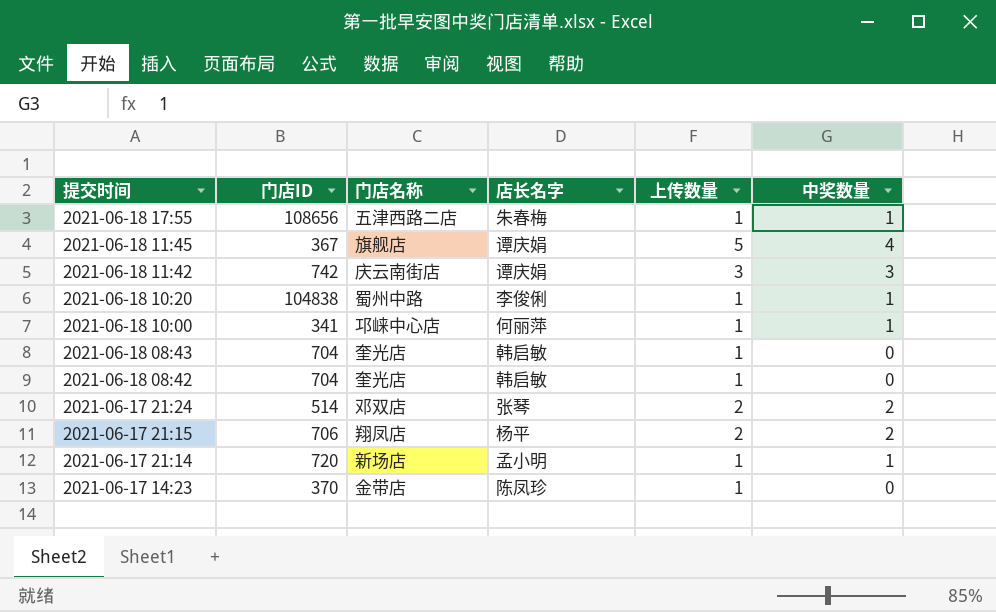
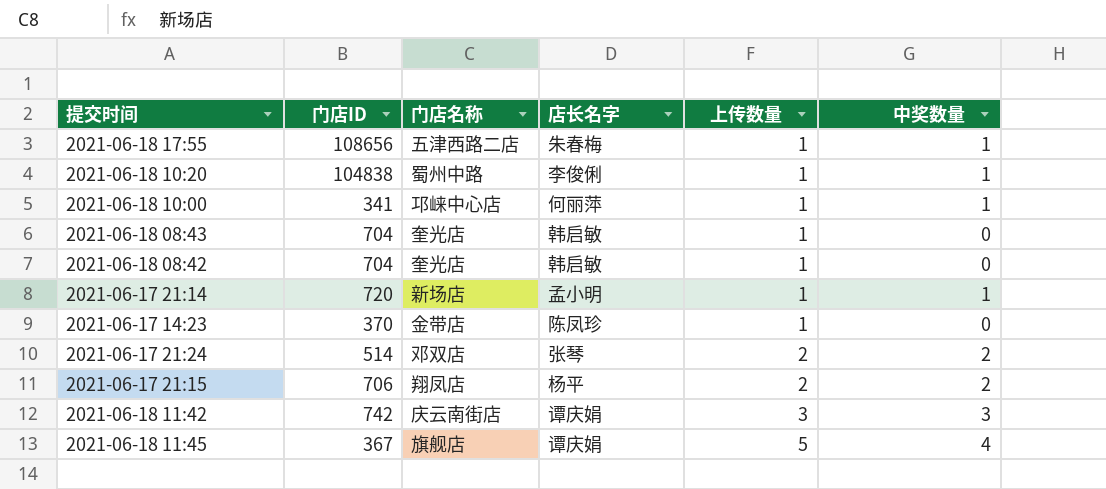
row order: 提交时间 descending -> 上传数量 ascending

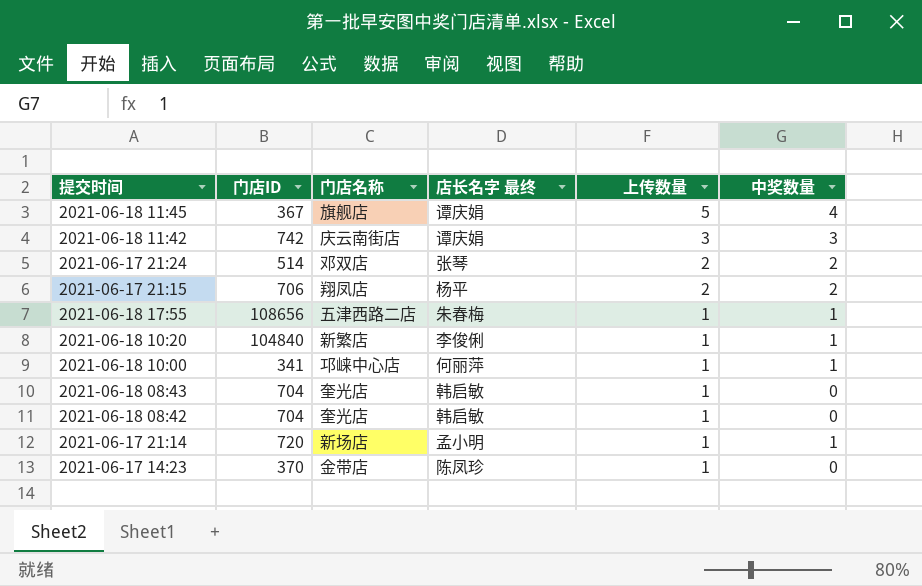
row order: 上传数量 ascending -> 上传数量 descending
column name: 店长名字 -> 店长名字 最终
2021-06-18 10:20 | 门店ID: 104838 -> 104840
2021-06-18 10:20 | 门店名称: 蜀州中路 -> 新繁店

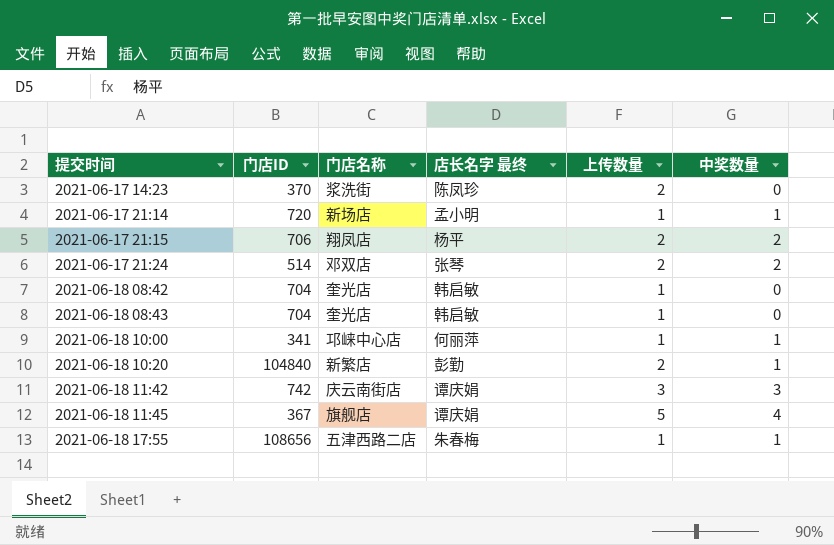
row order: 上传数量 descending -> 提交时间 ascending
2021-06-17 14:23 | 门店名称: 金带店 -> 浆洗街
2021-06-17 14:23 | 上传数量: 1 -> 2
2021-06-18 10:20 | 店长名字 最终: 李俊俐 -> 彭勤
2021-06-18 10:20 | 上传数量: 1 -> 2

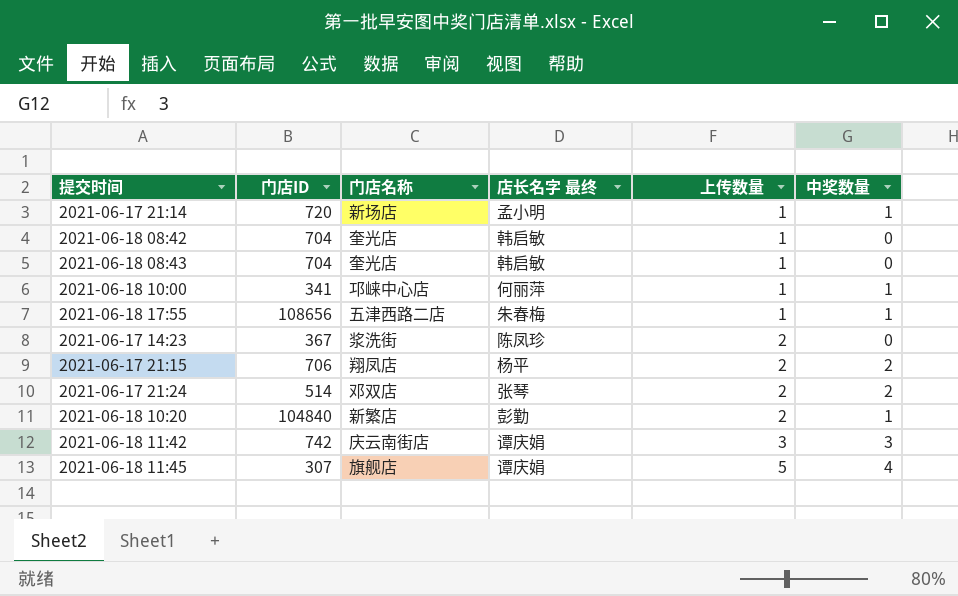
row order: 提交时间 ascending -> 上传数量 ascending
2021-06-17 14:23 | 门店ID: 370 -> 367
2021-06-18 11:45 | 门店ID: 367 -> 307

